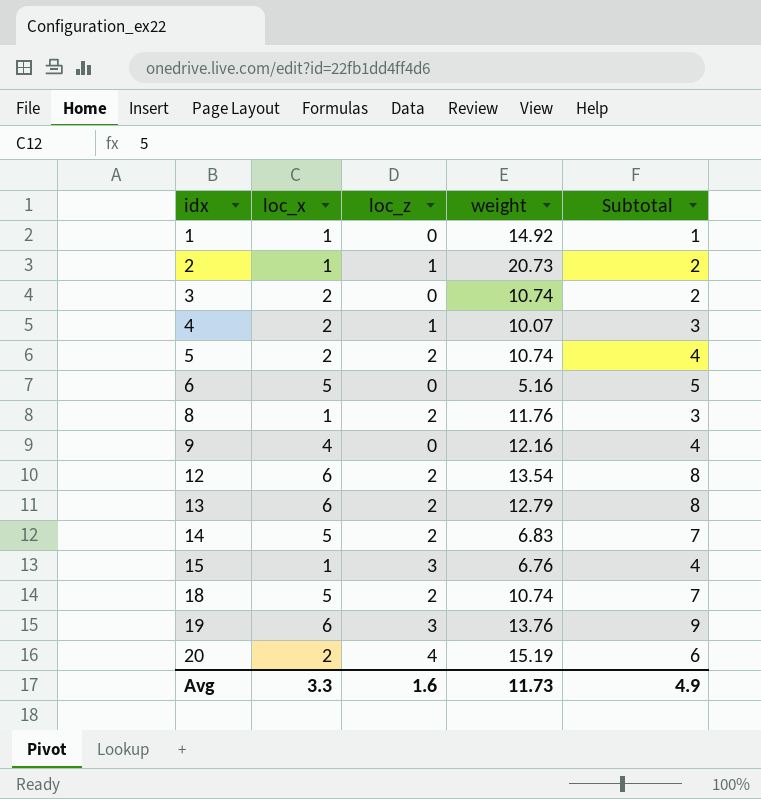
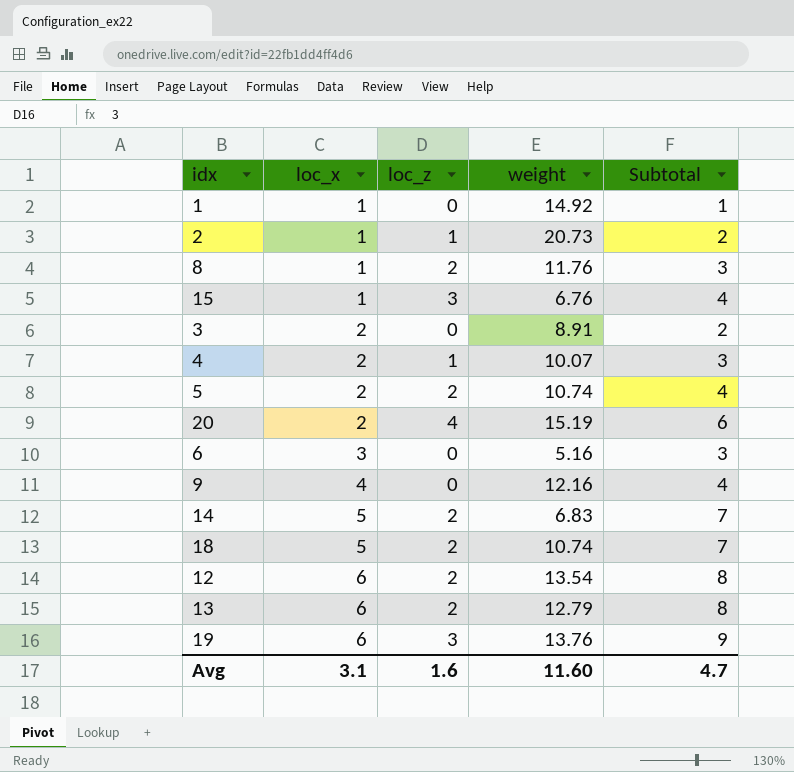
row order: idx ascending -> loc_x ascending
3 | weight: 10.74 -> 8.91
6 | loc_x: 5 -> 3
6 | Subtotal: 5 -> 3
Avg | loc_x: 3.3 -> 3.1
Avg | weight: 11.73 -> 11.60
Avg | Subtotal: 4.9 -> 4.7

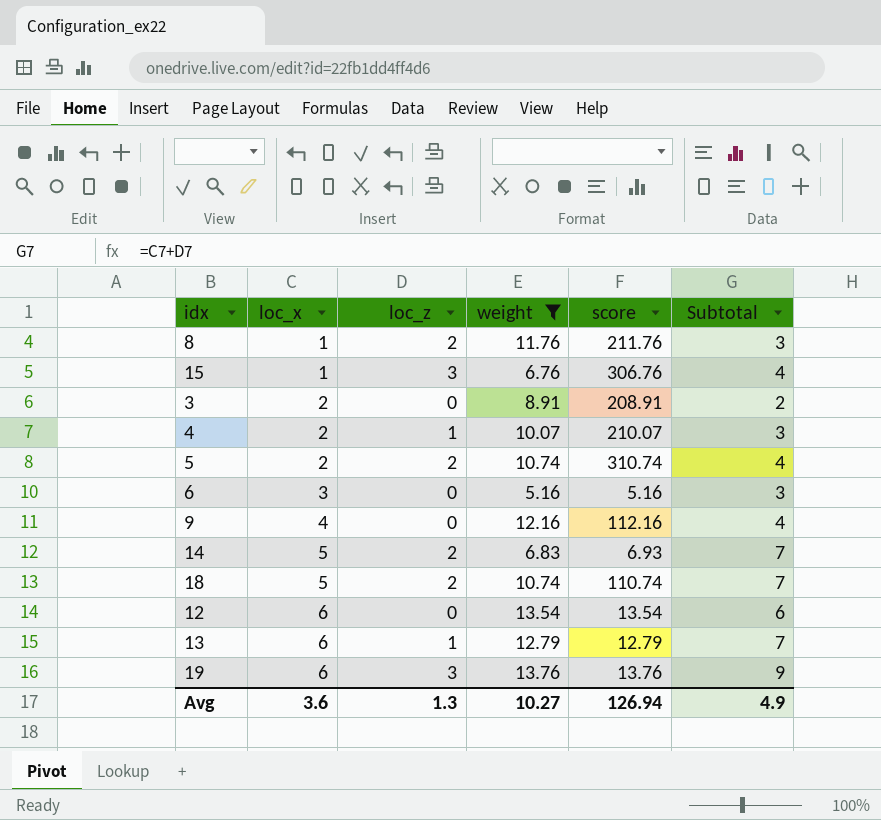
filter: none -> weight <= 13.76
column score | position: none -> 5
12 | loc_z: 2 -> 0
12 | Subtotal: 8 -> 6
13 | loc_z: 2 -> 1
13 | Subtotal: 8 -> 7
Avg | loc_x: 3.1 -> 3.6
Avg | loc_z: 1.6 -> 1.3
Avg | weight: 11.60 -> 10.27
Avg | Subtotal: 4.7 -> 4.9

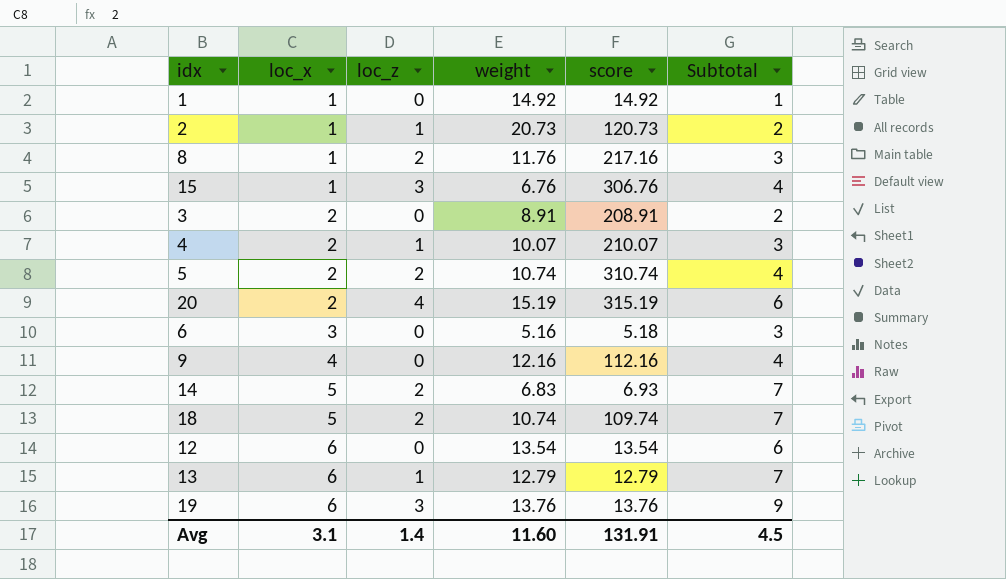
filter: weight <= 13.76 -> none
8 | score: 211.76 -> 217.16
6 | score: 5.16 -> 5.18
18 | score: 110.74 -> 109.74
Avg | loc_x: 3.6 -> 3.1
Avg | loc_z: 1.3 -> 1.4
Avg | weight: 10.27 -> 11.60
Avg | score: 126.94 -> 131.91
Avg | Subtotal: 4.9 -> 4.5

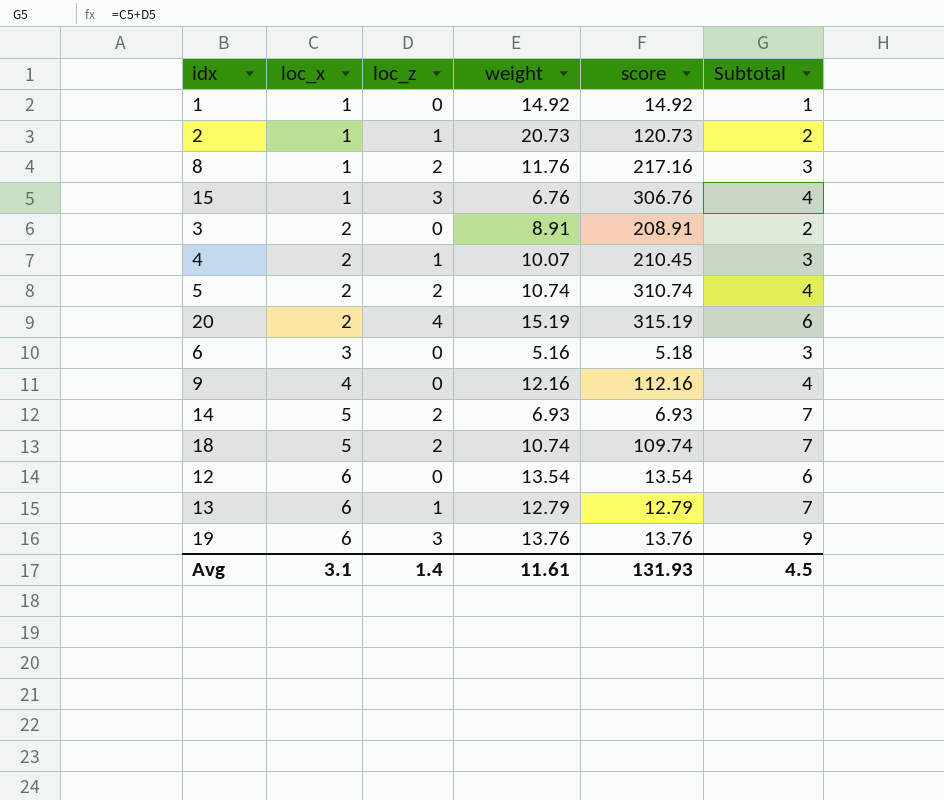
4 | score: 210.07 -> 210.45
14 | weight: 6.83 -> 6.93
Avg | weight: 11.60 -> 11.61
Avg | score: 131.91 -> 131.93

